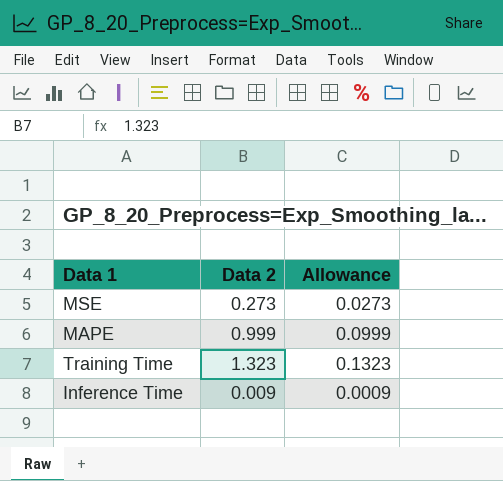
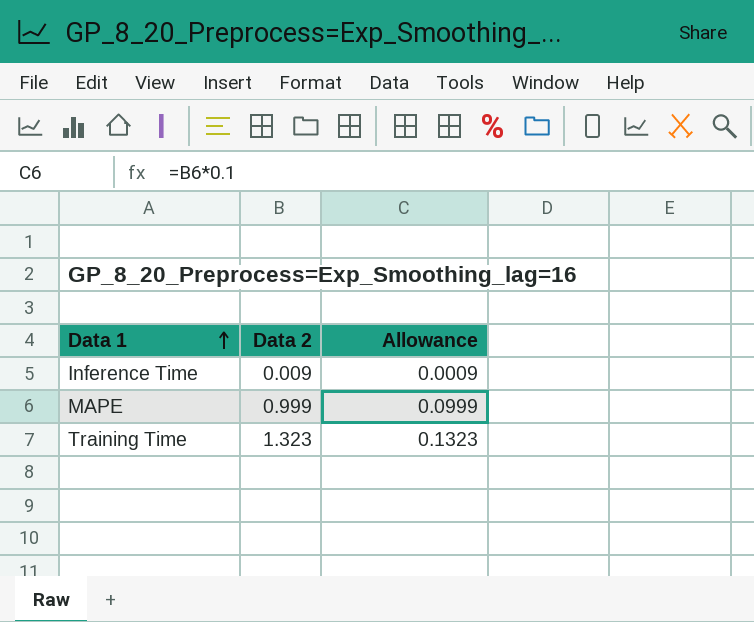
row order: none -> Data 1 ascending
row MSE: 0.273 | 0.0273 -> none

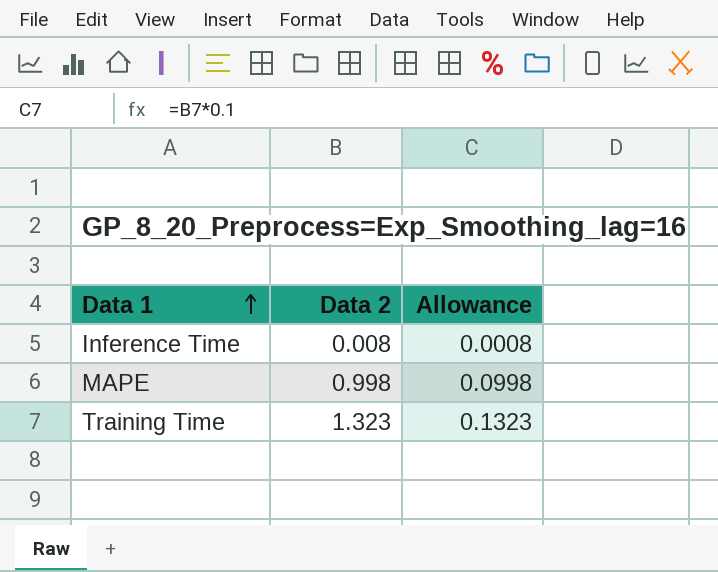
Inference Time | Data 2: 0.009 -> 0.008
Inference Time | Allowance: 0.0009 -> 0.0008
MAPE | Data 2: 0.999 -> 0.998
MAPE | Allowance: 0.0999 -> 0.0998

